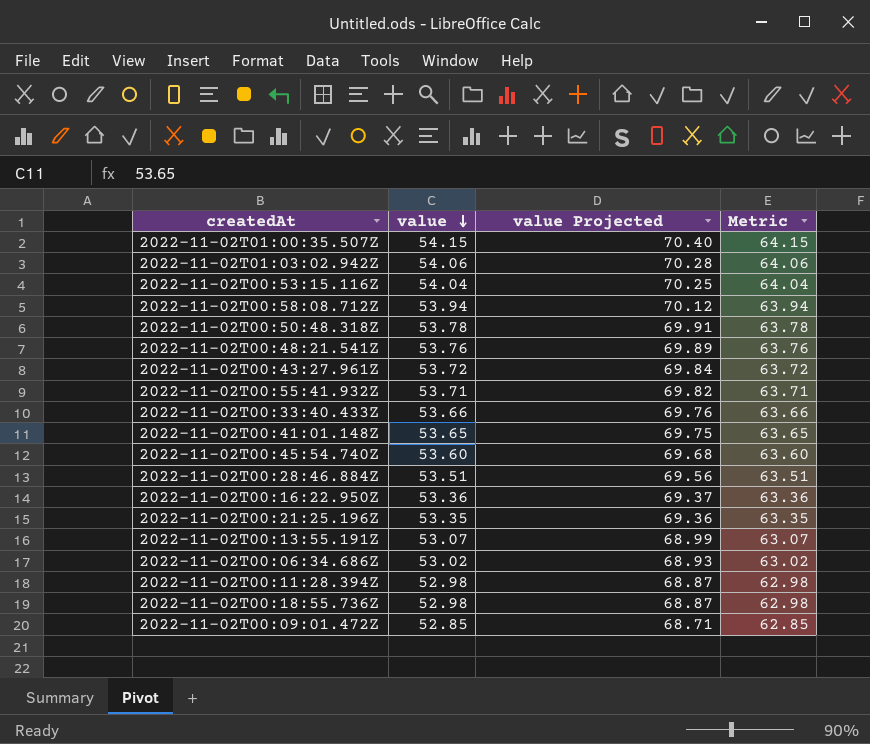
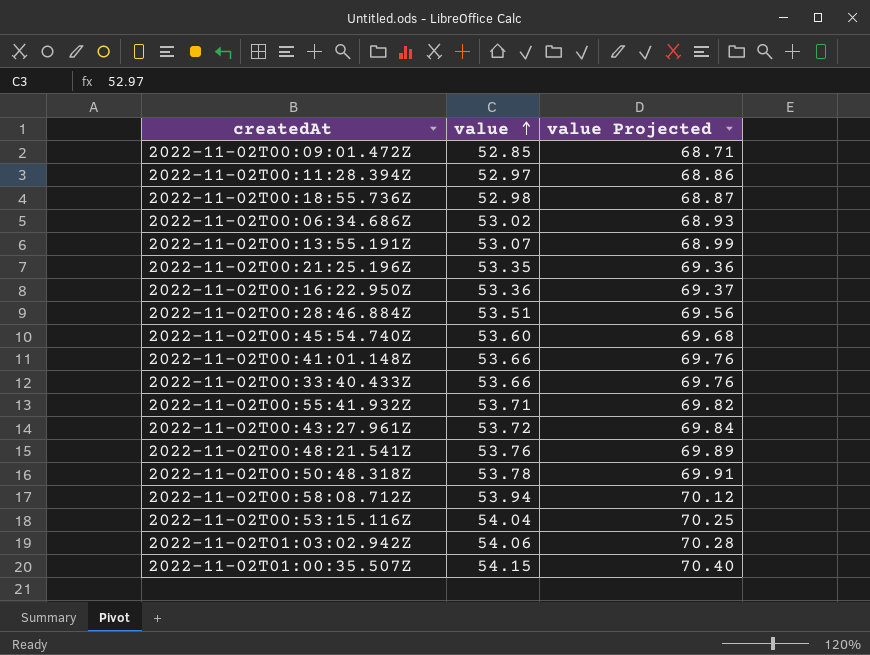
row order: value descending -> value ascending
column Metric | formula: [value] + 10 -> none
2022-11-02T00:11:28.394Z | value: 52.98 -> 52.97
2022-11-02T00:11:28.394Z | value Projected: 68.87 -> 68.86
2022-11-02T00:41:01.148Z | value: 53.65 -> 53.66
2022-11-02T00:41:01.148Z | value Projected: 69.75 -> 69.76

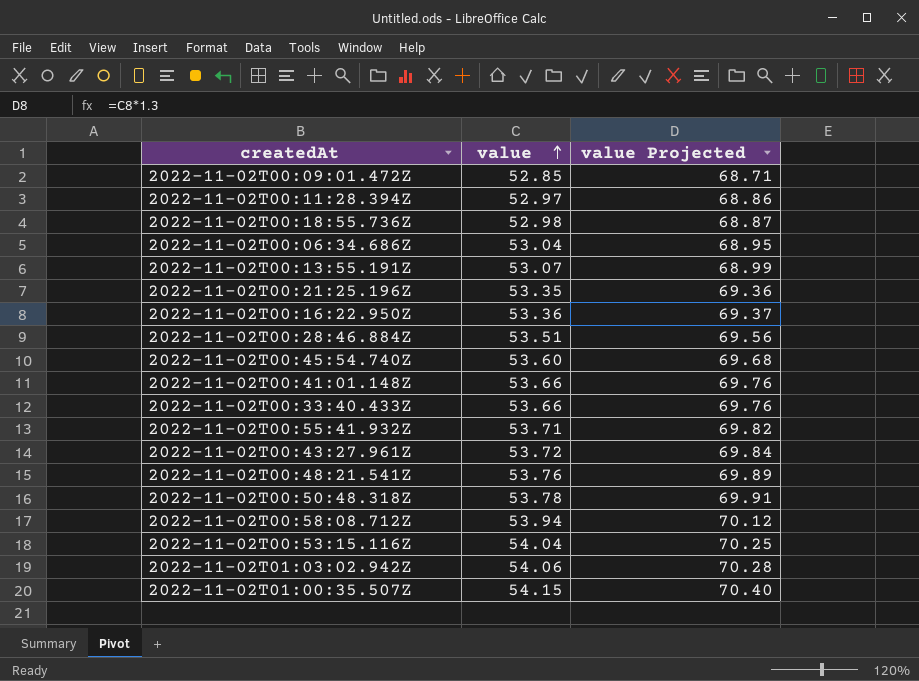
2022-11-02T00:06:34.686Z | value: 53.02 -> 53.04
2022-11-02T00:06:34.686Z | value Projected: 68.93 -> 68.95

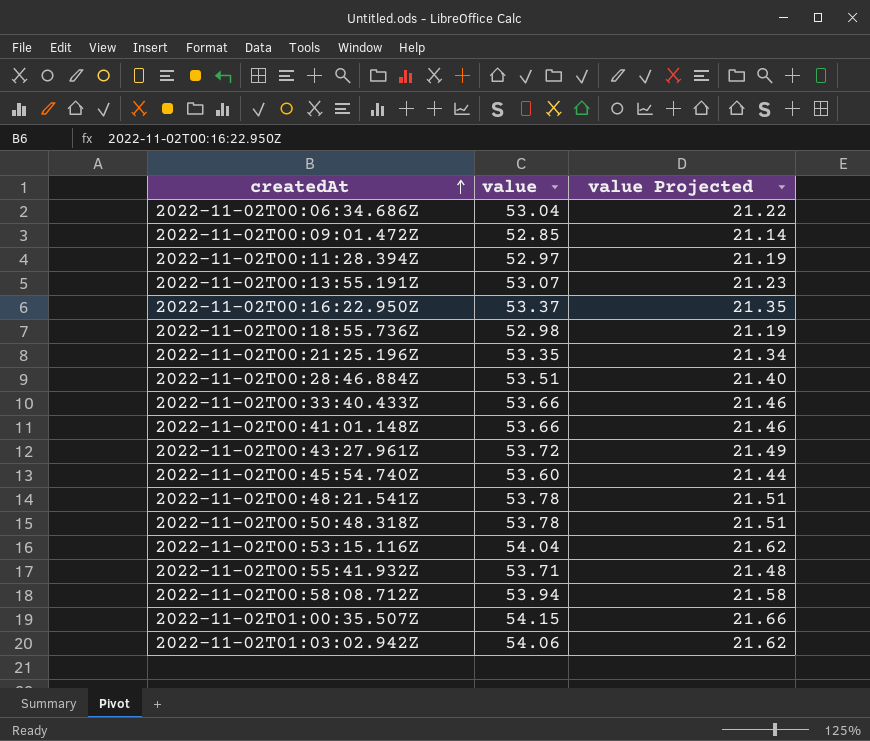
row order: value ascending -> createdAt ascending
column value Projected | formula: [value] * 1.3 -> [value] * 0.4
2022-11-02T00:16:22.950Z | value: 53.36 -> 53.37
2022-11-02T00:48:21.541Z | value: 53.76 -> 53.78

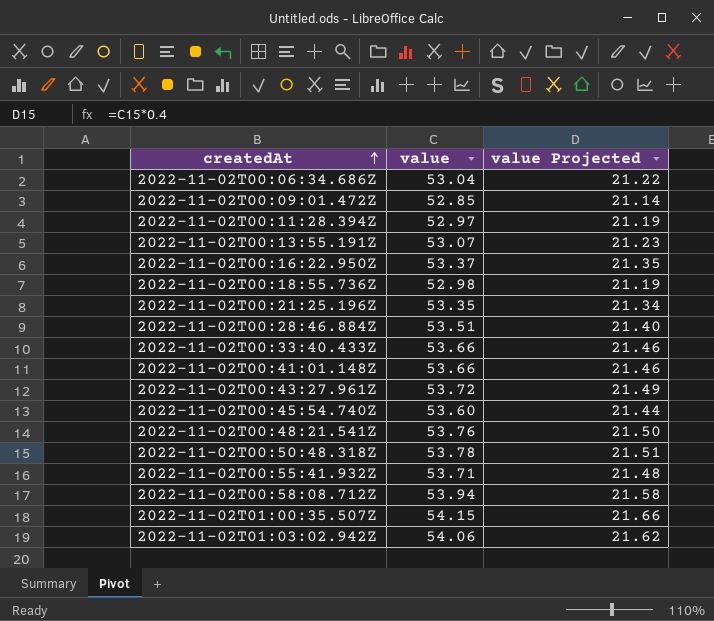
row 2022-11-02T00:53:15.116Z: 54.04 | 21.62 -> none
2022-11-02T00:48:21.541Z | value: 53.78 -> 53.76
2022-11-02T00:48:21.541Z | value Projected: 21.51 -> 21.50

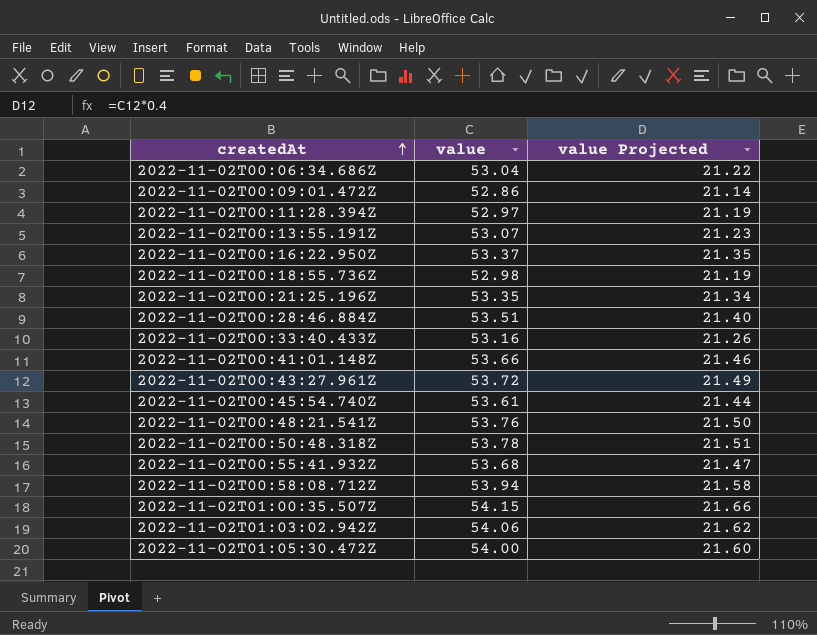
2022-11-02T00:09:01.472Z | value: 52.85 -> 52.86
2022-11-02T00:33:40.433Z | value: 53.66 -> 53.16
2022-11-02T00:33:40.433Z | value Projected: 21.46 -> 21.26
2022-11-02T00:45:54.740Z | value: 53.60 -> 53.61
2022-11-02T00:55:41.932Z | value: 53.71 -> 53.68
2022-11-02T00:55:41.932Z | value Projected: 21.48 -> 21.47
row 2022-11-02T01:05:30.472Z: none -> 54.00 | 21.60

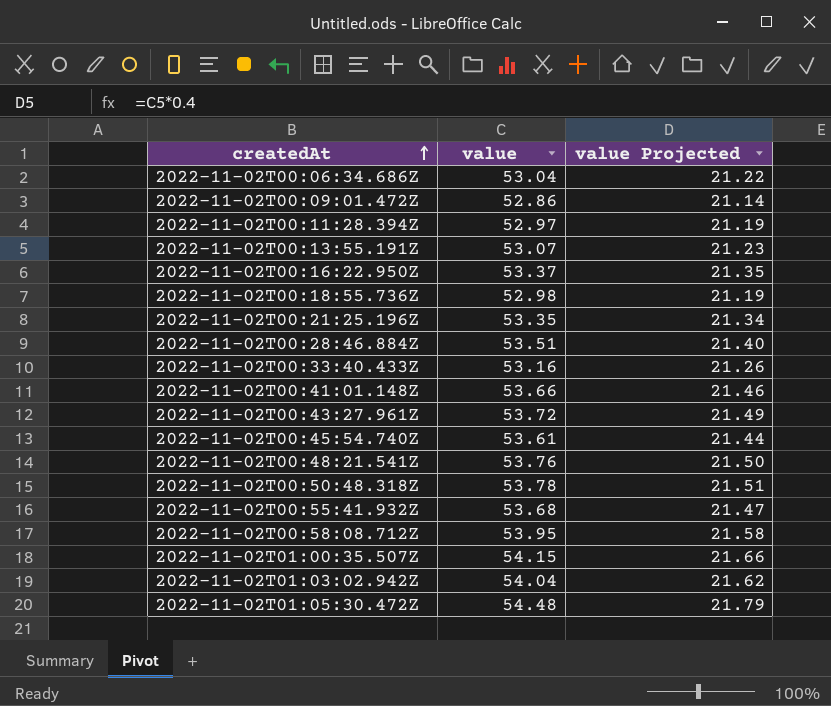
2022-11-02T00:58:08.712Z | value: 53.94 -> 53.95
2022-11-02T01:03:02.942Z | value: 54.06 -> 54.04
2022-11-02T01:05:30.472Z | value: 54.00 -> 54.48
2022-11-02T01:05:30.472Z | value Projected: 21.60 -> 21.79

